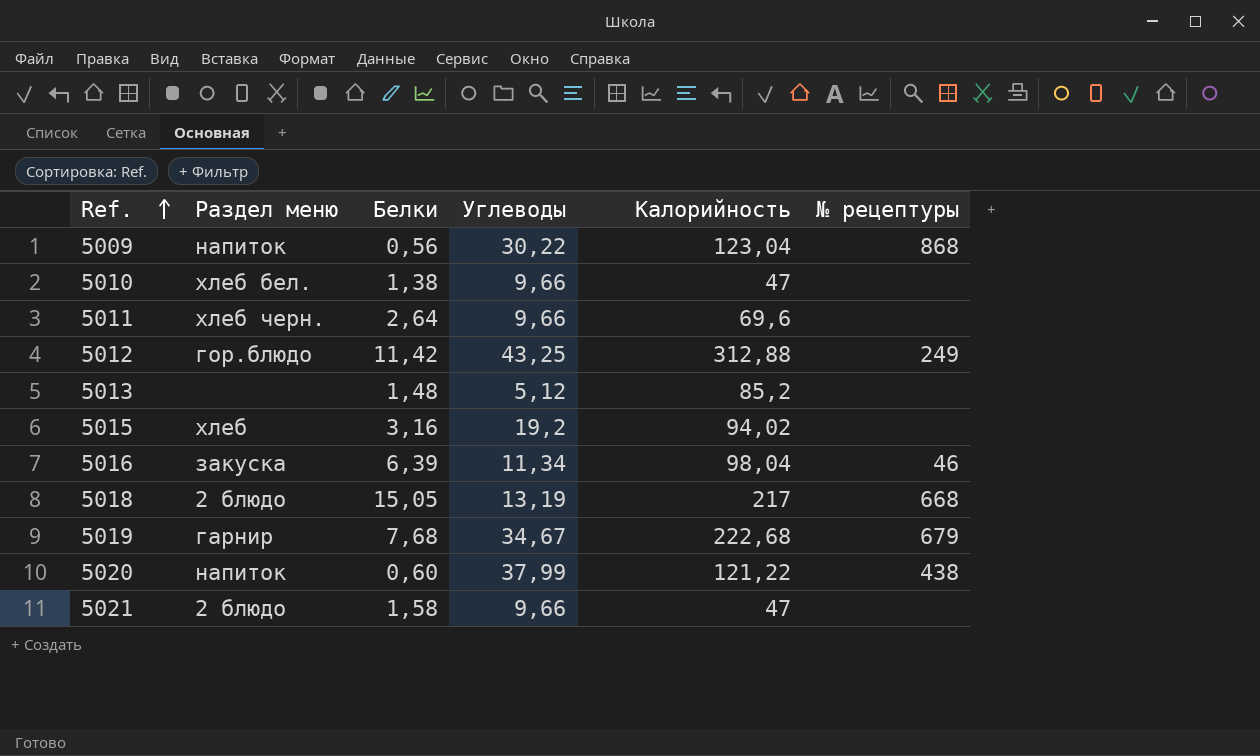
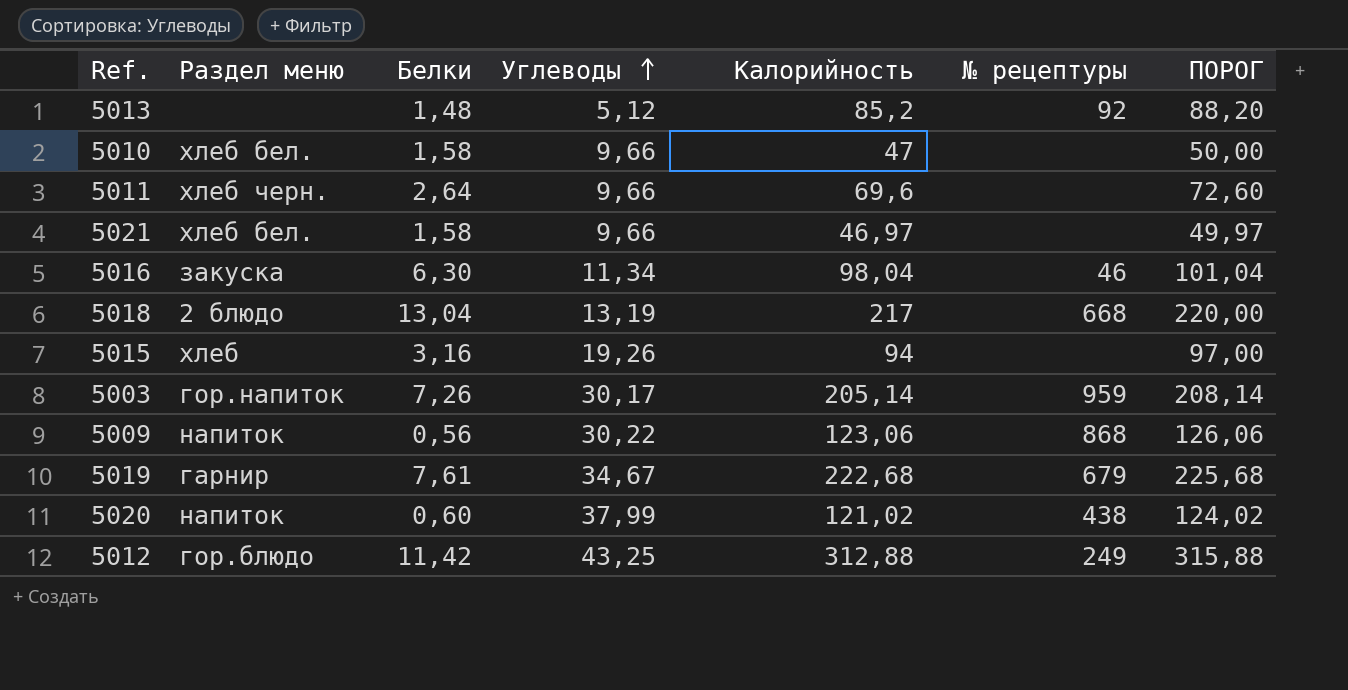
row order: Ref. ascending -> Углеводы ascending
column ПОРОГ | formula: none -> [Калорийность] + 3
5013 | № рецептуры: none -> 92
5010 | Белки: 1,38 -> 1,58
5021 | Раздел меню: 2 блюдо -> хлеб бел.
5021 | Калорийность: 47 -> 46,97
5016 | Белки: 6,39 -> 6,30
5018 | Белки: 15,05 -> 13,04
5015 | Углеводы: 19,2 -> 19,26
5015 | Калорийность: 94,02 -> 94
row 5003: none -> гор.напиток | 7,26 | 30,17 | 205,14 | 959 | 208,14
5009 | Калорийность: 123,04 -> 123,06
5019 | Белки: 7,68 -> 7,61
5020 | Калорийность: 121,22 -> 121,02

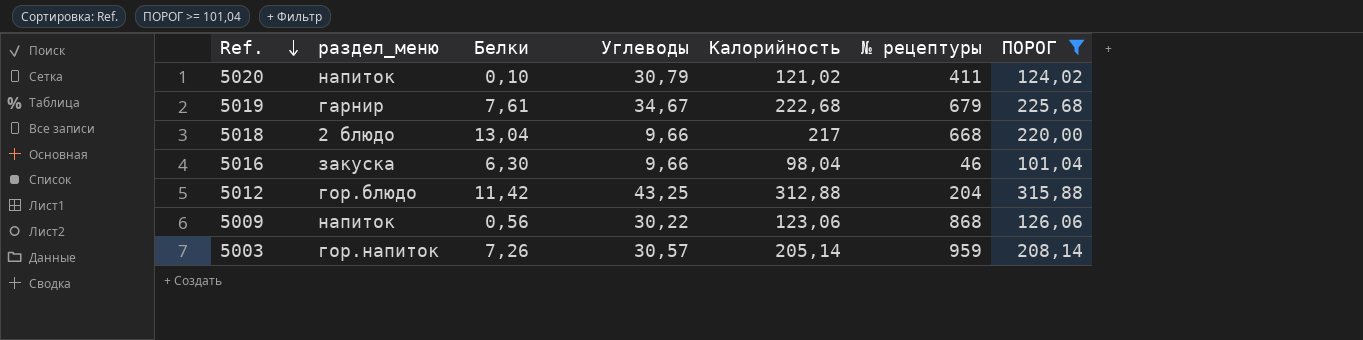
filter: none -> ПОРОГ >= 101,04
row order: Углеводы ascending -> Ref. descending
column name: Раздел меню -> раздел_меню
5020 | Белки: 0,60 -> 0,10
5020 | Углеводы: 37,99 -> 30,79
5020 | № рецептуры: 438 -> 411
5018 | Углеводы: 13,19 -> 9,66
5016 | Углеводы: 11,34 -> 9,66
5012 | № рецептуры: 249 -> 204
5003 | Углеводы: 30,17 -> 30,57

